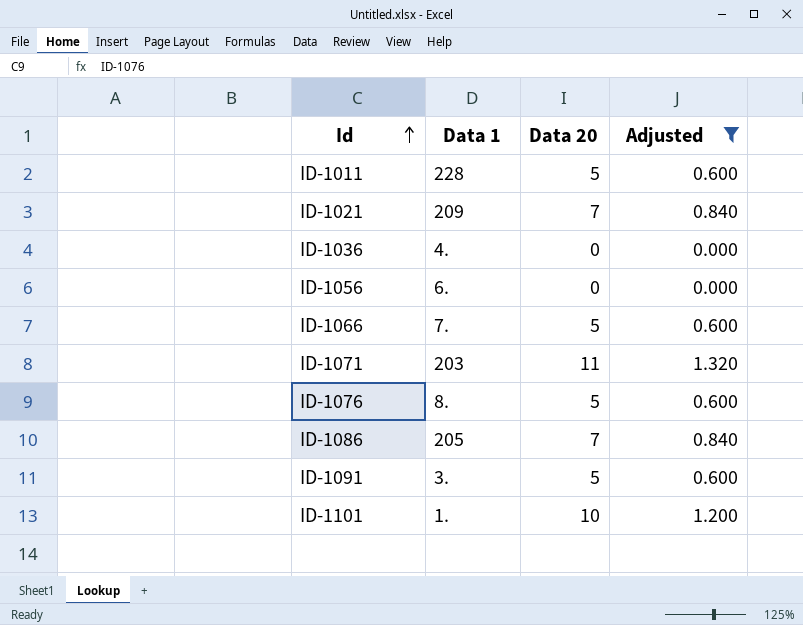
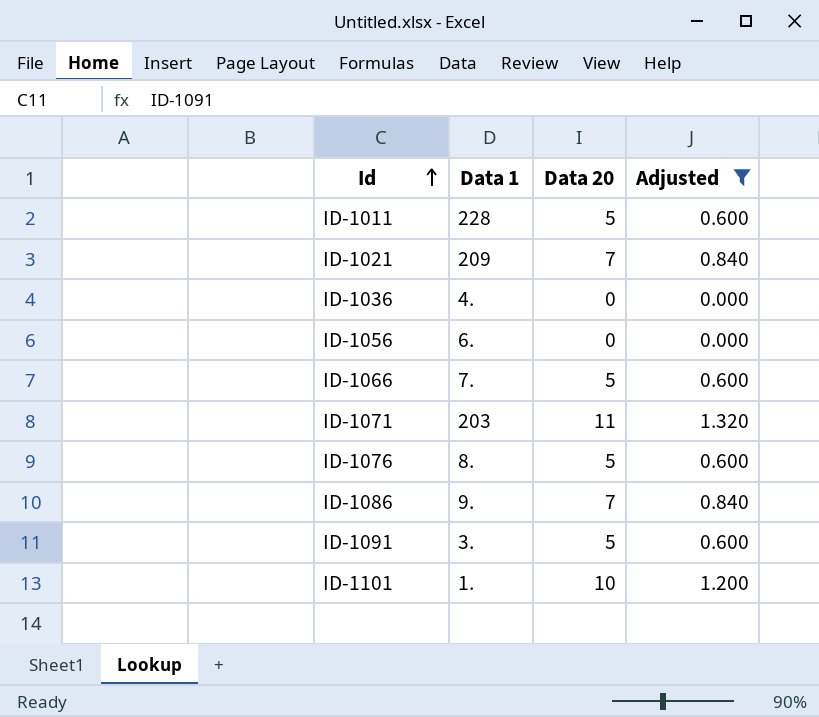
ID-1086 | Data 1: 205 -> 9.

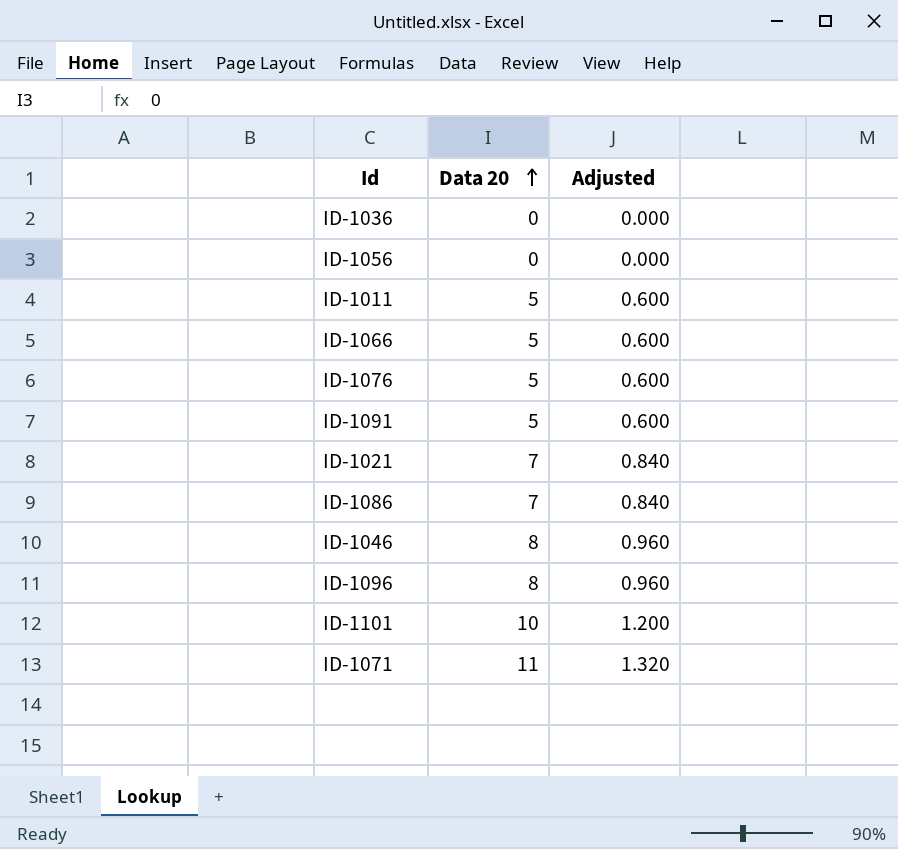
filter: Adjusted != 0.960 -> none
row order: Id ascending -> Data 20 ascending
column Data 1 | position: 2 -> none

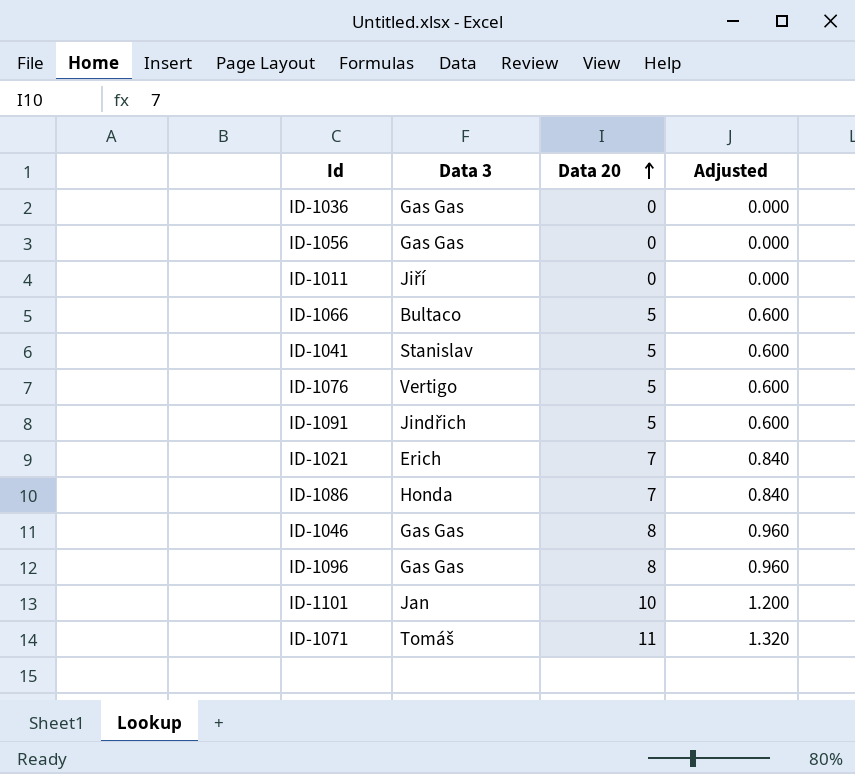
column Data 3 | position: none -> 2
ID-1011 | Data 20: 5 -> 0
ID-1011 | Adjusted: 0.600 -> 0.000
row ID-1041: none -> Stanislav | 5 | 0.600

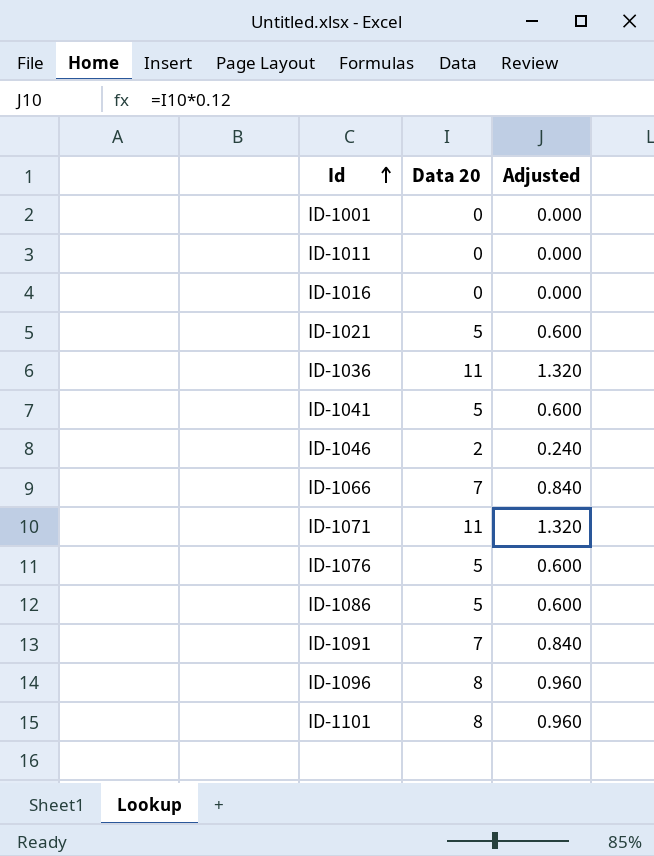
row order: Data 20 ascending -> Id ascending
column Data 3 | position: 2 -> none
row ID-1056: Gas Gas | 0 | 0.000 -> none
row ID-1001: none -> 0 | 0.000
row ID-1016: none -> 0 | 0.000
ID-1021 | Data 20: 7 -> 5
ID-1021 | Adjusted: 0.840 -> 0.600
ID-1036 | Data 20: 0 -> 11
ID-1036 | Adjusted: 0.000 -> 1.320
ID-1046 | Data 20: 8 -> 2
ID-1046 | Adjusted: 0.960 -> 0.240
ID-1066 | Data 20: 5 -> 7
ID-1066 | Adjusted: 0.600 -> 0.840
ID-1086 | Data 20: 7 -> 5
ID-1086 | Adjusted: 0.840 -> 0.600
ID-1091 | Data 20: 5 -> 7
ID-1091 | Adjusted: 0.600 -> 0.840
ID-1101 | Data 20: 10 -> 8
ID-1101 | Adjusted: 1.200 -> 0.960

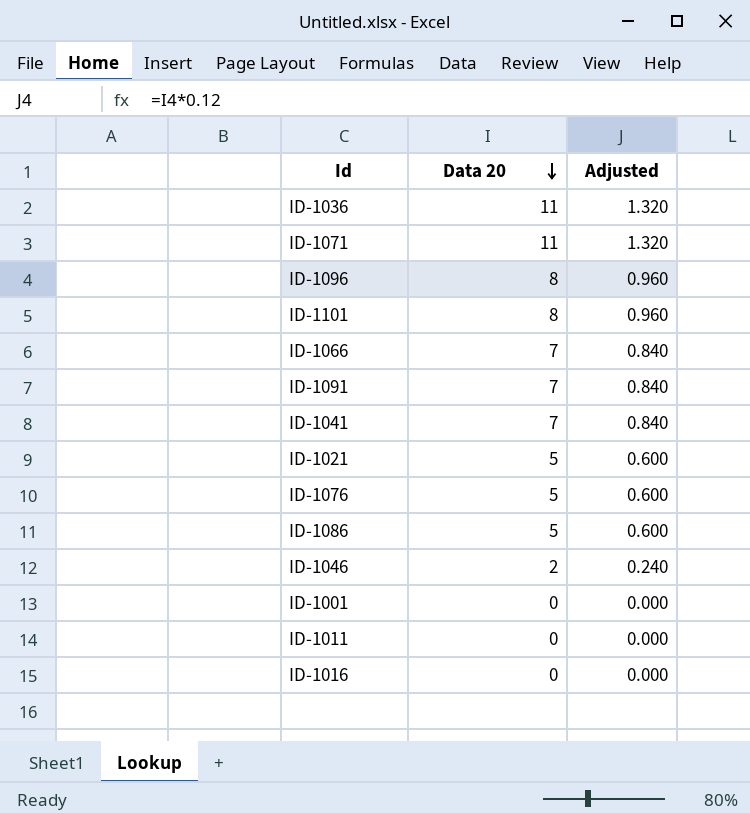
row order: Id ascending -> Data 20 descending
ID-1041 | Data 20: 5 -> 7
ID-1041 | Adjusted: 0.600 -> 0.840

